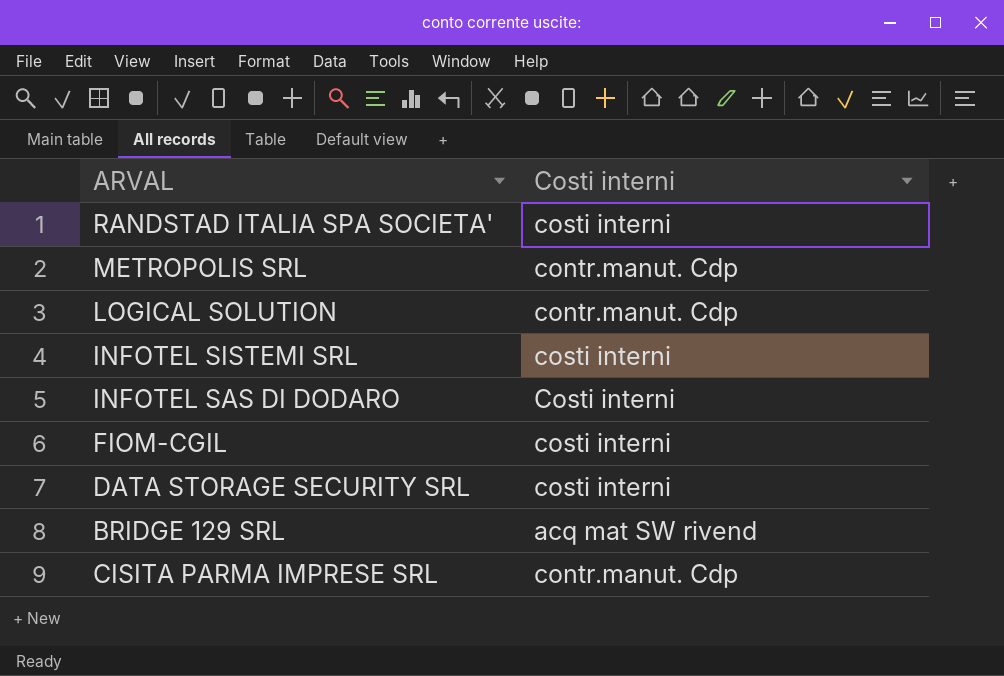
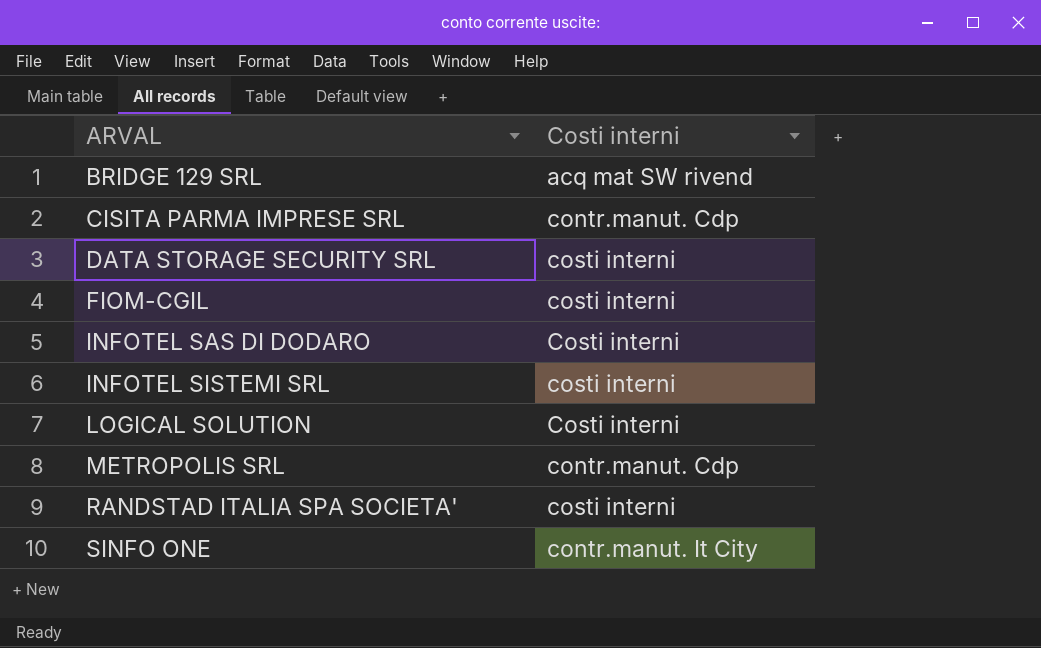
row order: none -> ARVAL ascending
LOGICAL SOLUTION | Costi interni: contr.manut. Cdp -> Costi interni
row SINFO ONE: none -> contr.manut. It City

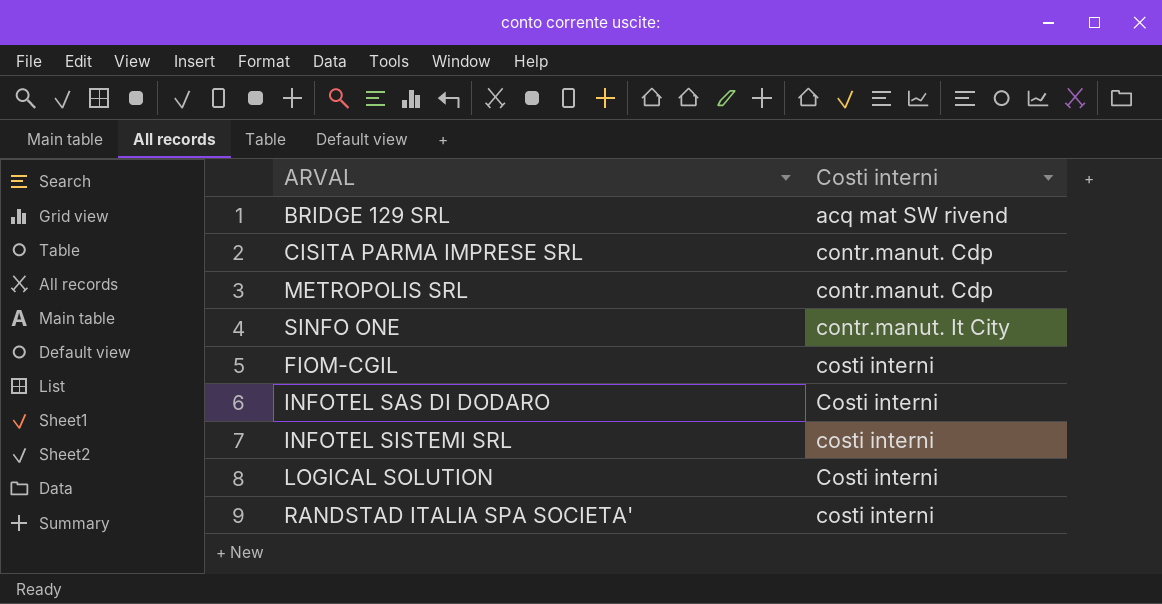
row order: ARVAL ascending -> Costi interni ascending
row DATA STORAGE SECURITY SRL: costi interni -> none

